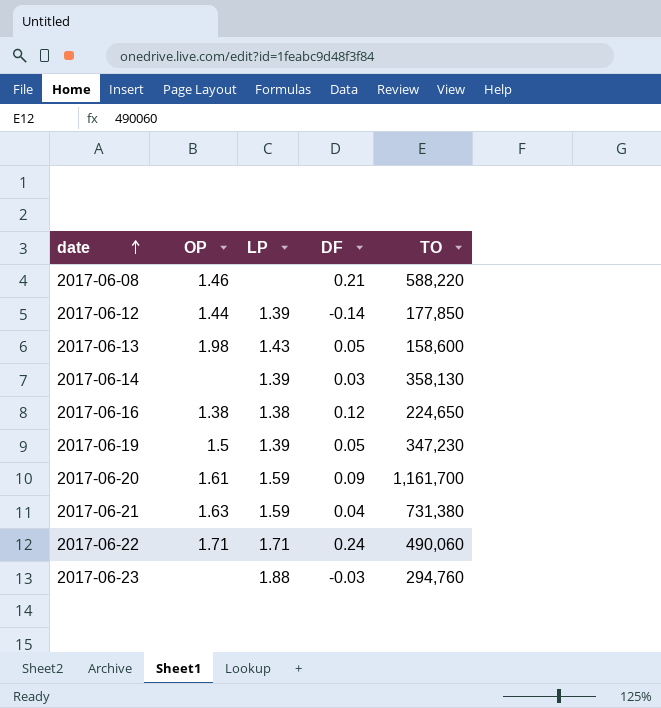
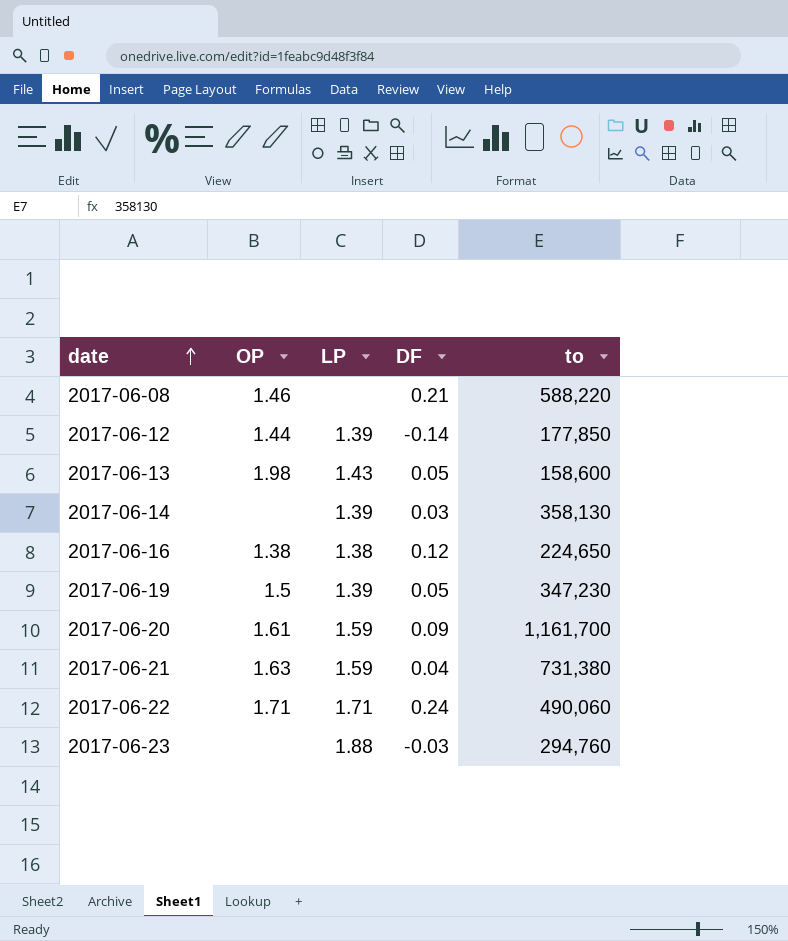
column name: TO -> to

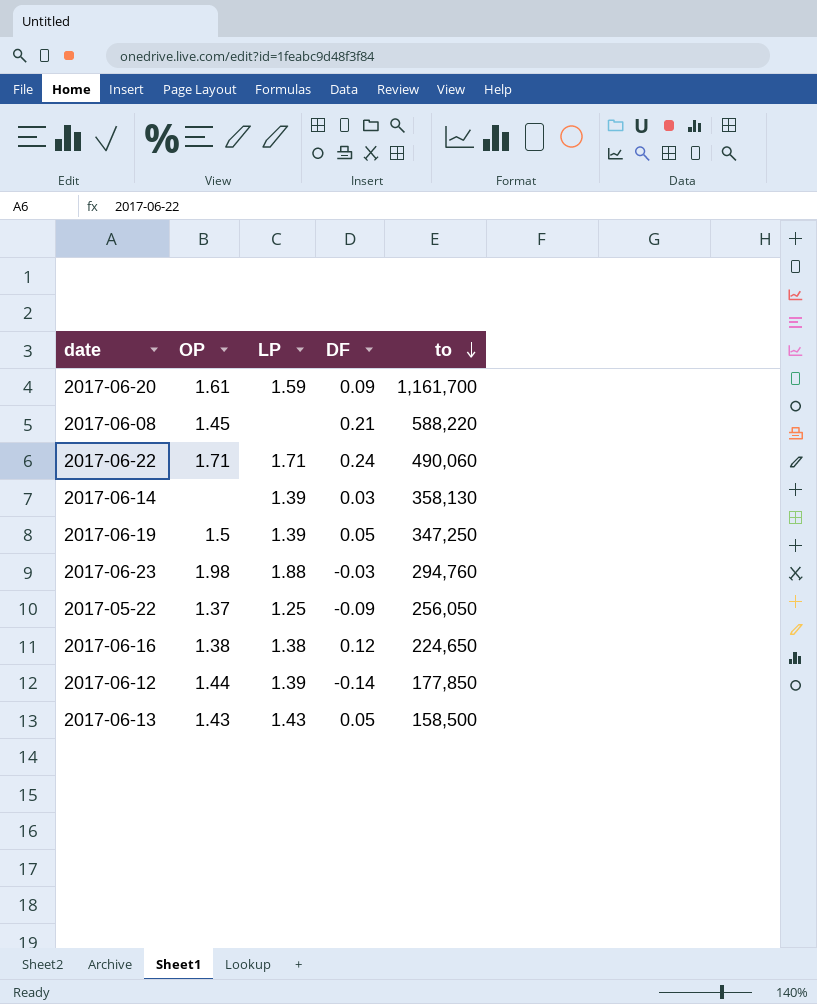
row order: date ascending -> to descending
row 2017-06-21: 1.63 | 1.59 | 0.04 | 731,380 -> none
2017-06-08 | OP: 1.46 -> 1.45
2017-06-19 | to: 347,230 -> 347,250
2017-06-23 | OP: none -> 1.98
row 2017-05-22: none -> 1.37 | 1.25 | -0.09 | 256,050
2017-06-13 | OP: 1.98 -> 1.43
2017-06-13 | to: 158,600 -> 158,500

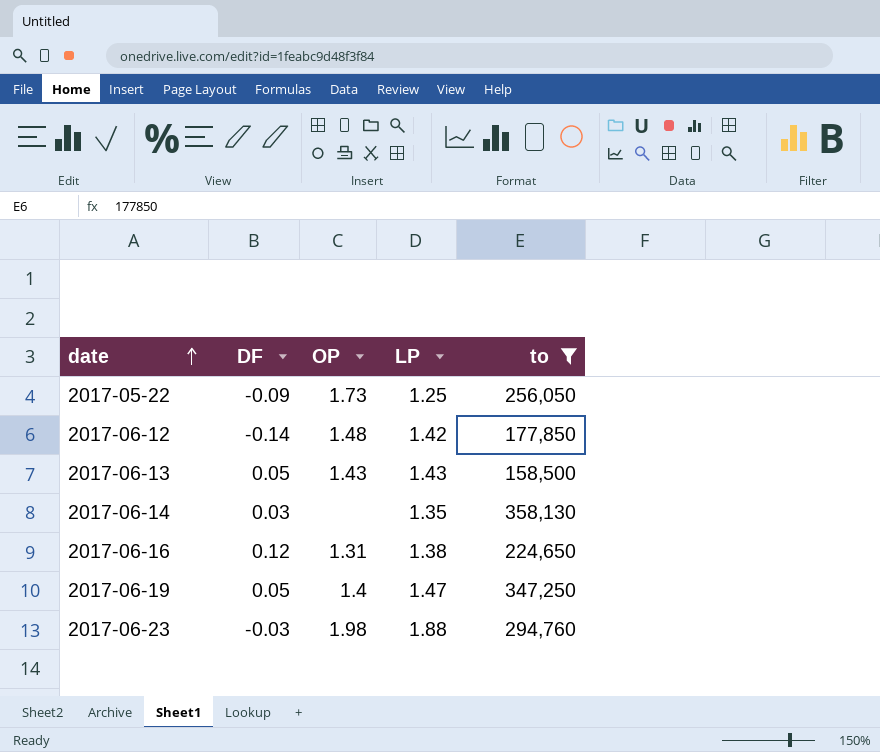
filter: none -> to <= 358,130
row order: to descending -> date ascending
column DF | position: 4 -> 2
2017-05-22 | OP: 1.37 -> 1.73
2017-06-12 | OP: 1.44 -> 1.48
2017-06-12 | LP: 1.39 -> 1.42
2017-06-14 | LP: 1.39 -> 1.35
2017-06-16 | OP: 1.38 -> 1.31
2017-06-19 | OP: 1.5 -> 1.4
2017-06-19 | LP: 1.39 -> 1.47

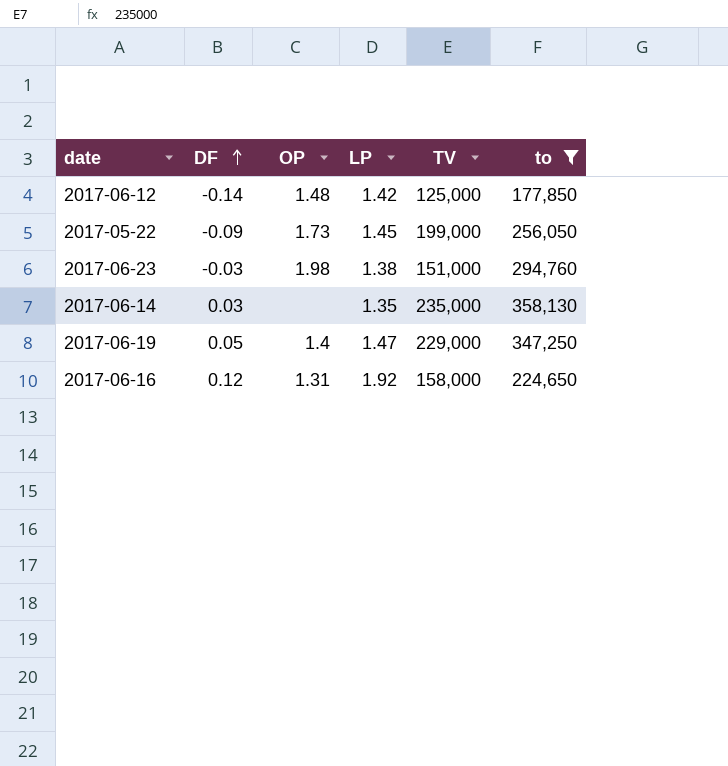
row order: date ascending -> DF ascending
column TV | position: none -> 5
row 2017-06-13: 0.05 | 1.43 | 1.43 | 158,500 -> none
2017-05-22 | LP: 1.25 -> 1.45
2017-06-23 | LP: 1.88 -> 1.38
2017-06-16 | LP: 1.38 -> 1.92

